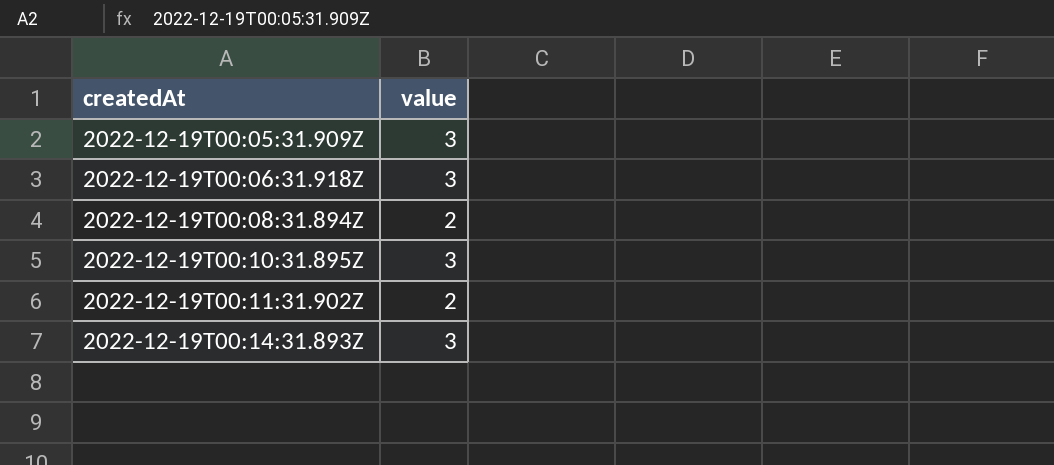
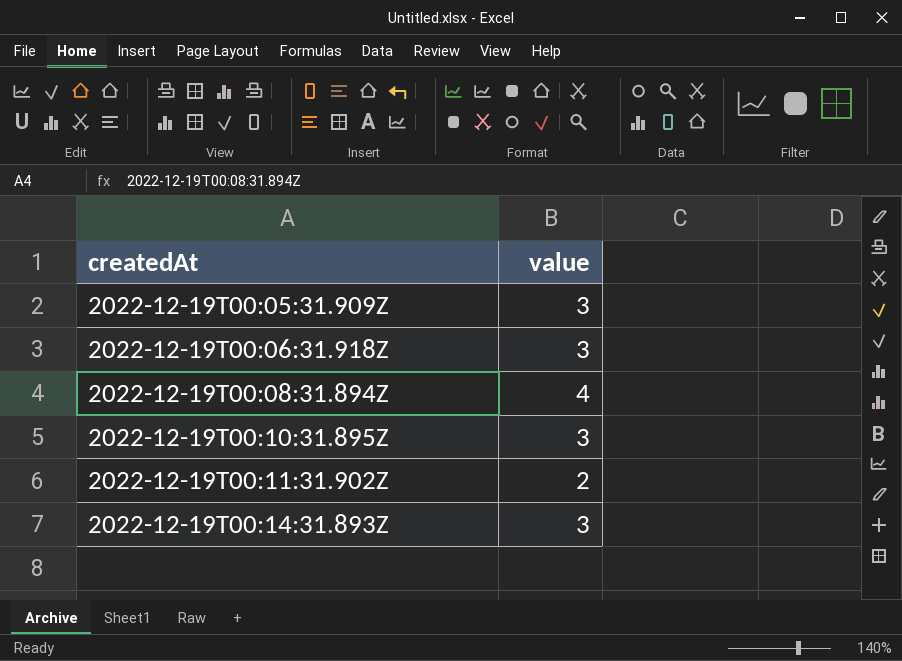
2022-12-19T00:08:31.894Z | value: 2 -> 4

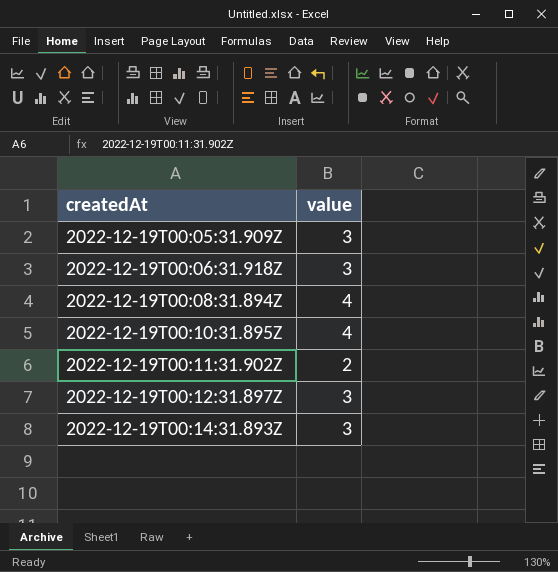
2022-12-19T00:10:31.895Z | value: 3 -> 4
row 2022-12-19T00:12:31.897Z: none -> 3

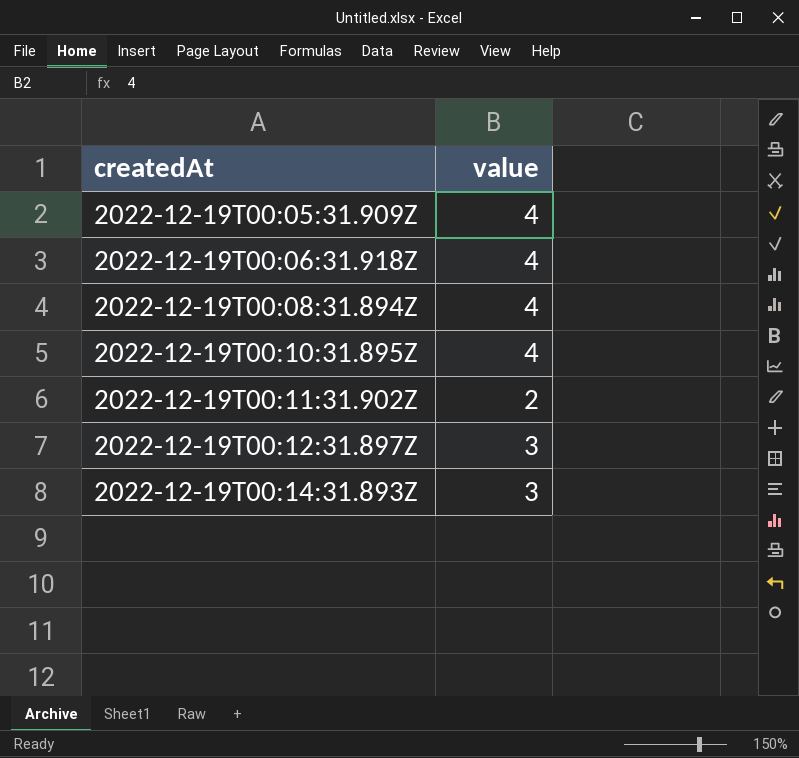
2022-12-19T00:05:31.909Z | value: 3 -> 4
2022-12-19T00:06:31.918Z | value: 3 -> 4

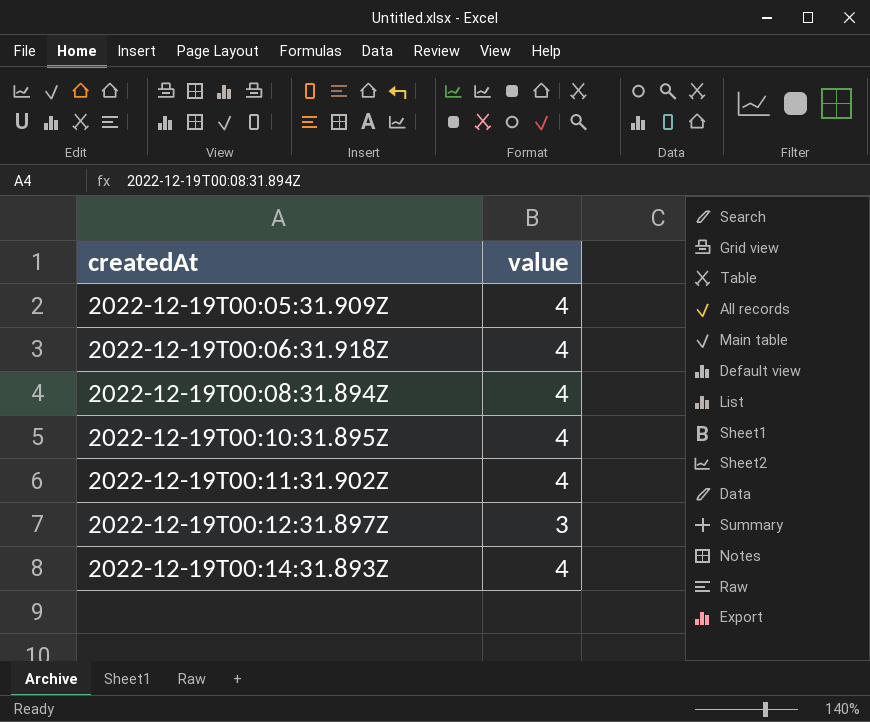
2022-12-19T00:11:31.902Z | value: 2 -> 4
2022-12-19T00:14:31.893Z | value: 3 -> 4

